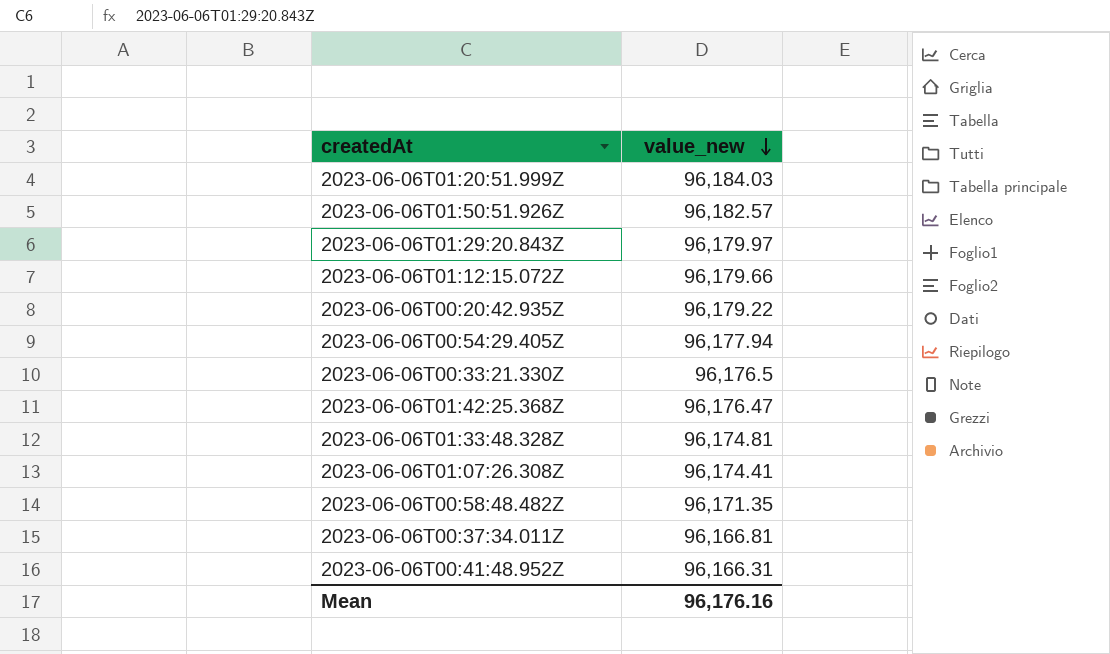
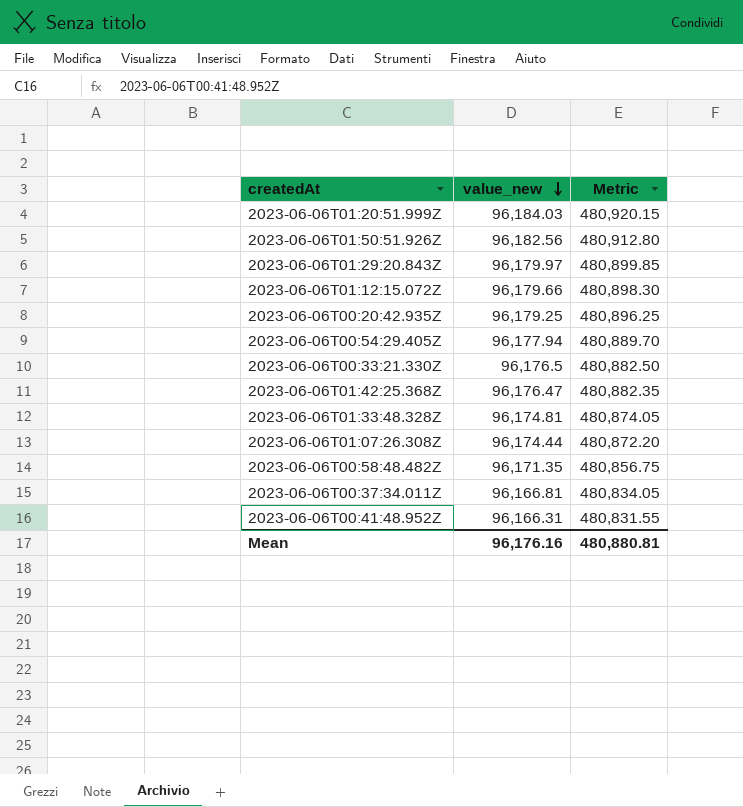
column Metric | formula: none -> [value_new] * 5
2023-06-06T01:50:51.926Z | value_new: 96,182.57 -> 96,182.56
2023-06-06T00:20:42.935Z | value_new: 96,179.22 -> 96,179.25
2023-06-06T01:07:26.308Z | value_new: 96,174.41 -> 96,174.44

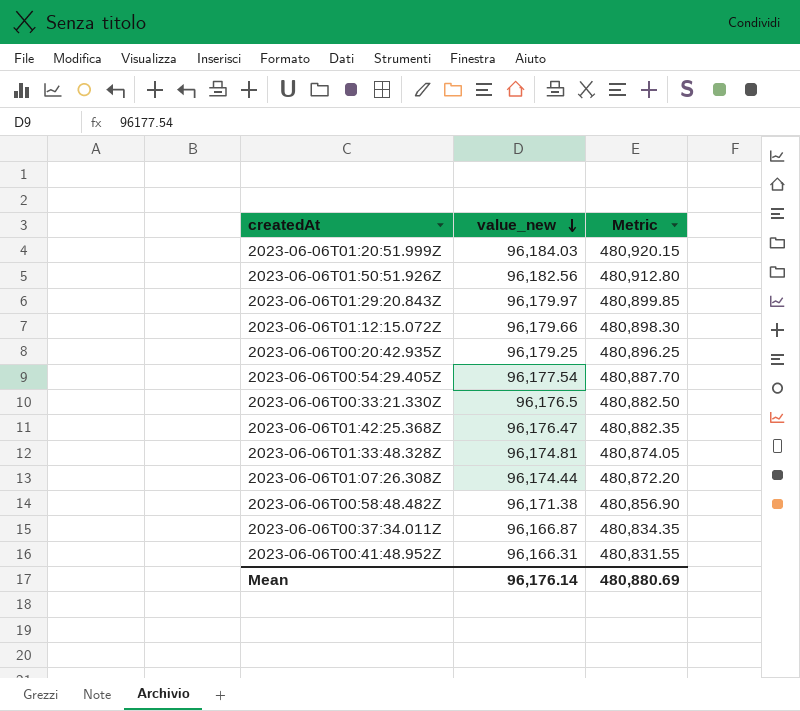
2023-06-06T00:54:29.405Z | value_new: 96,177.94 -> 96,177.54
2023-06-06T00:54:29.405Z | Metric: 480,889.70 -> 480,887.70
2023-06-06T00:58:48.482Z | value_new: 96,171.35 -> 96,171.38
2023-06-06T00:58:48.482Z | Metric: 480,856.75 -> 480,856.90
2023-06-06T00:37:34.011Z | value_new: 96,166.81 -> 96,166.87
2023-06-06T00:37:34.011Z | Metric: 480,834.05 -> 480,834.35
Mean | value_new: 96,176.16 -> 96,176.14
Mean | Metric: 480,880.81 -> 480,880.69

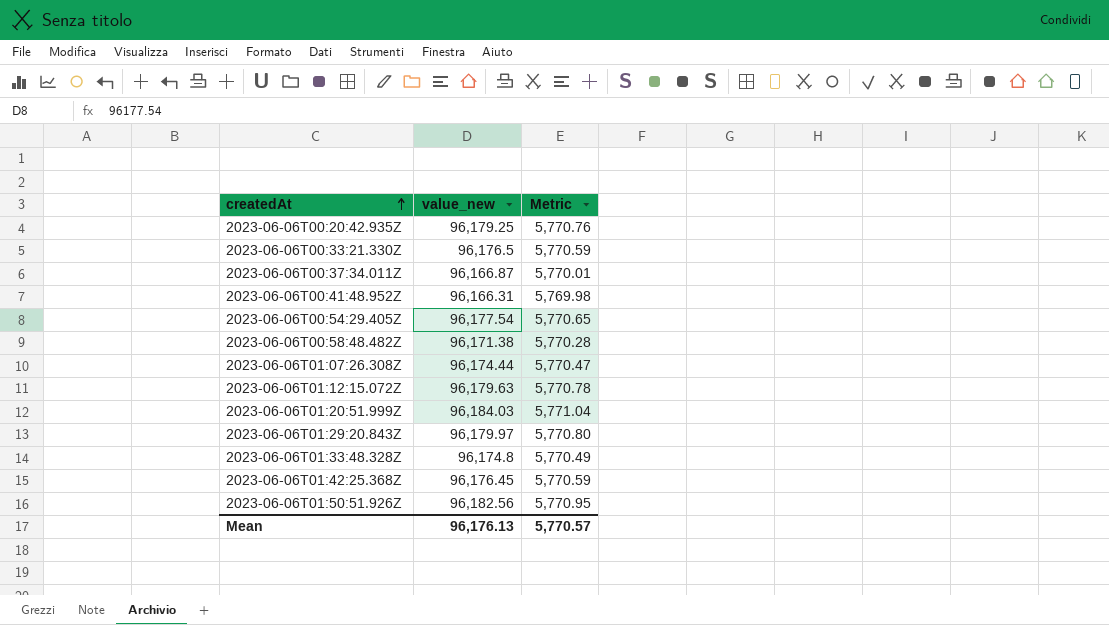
row order: value_new descending -> createdAt ascending
column Metric | formula: [value_new] * 5 -> [value_new] * 0.06
2023-06-06T01:12:15.072Z | value_new: 96,179.66 -> 96,179.63
2023-06-06T01:33:48.328Z | value_new: 96,174.81 -> 96,174.8
2023-06-06T01:42:25.368Z | value_new: 96,176.47 -> 96,176.45
Mean | value_new: 96,176.14 -> 96,176.13
Mean | Metric: 480,880.69 -> 5,770.57

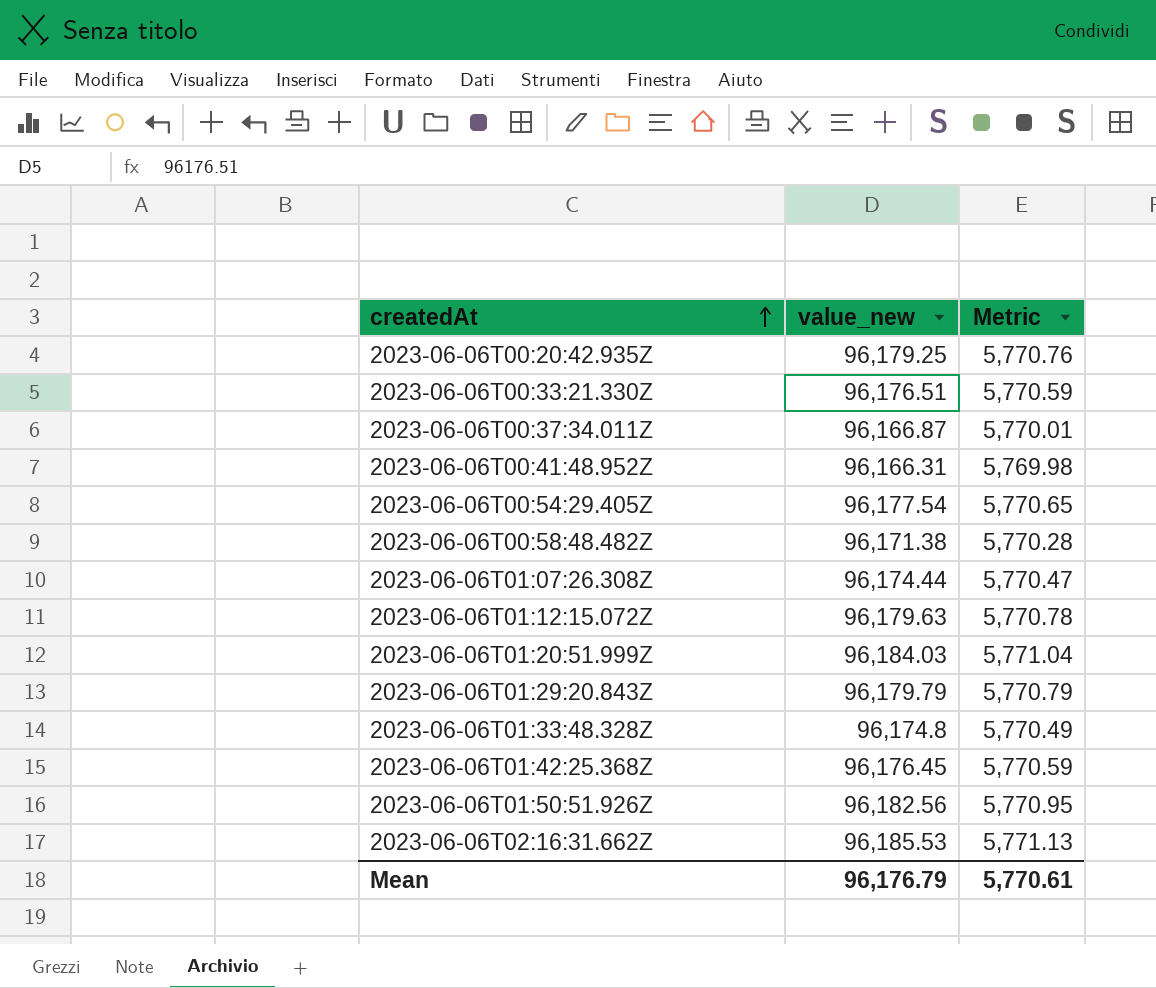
2023-06-06T00:33:21.330Z | value_new: 96,176.5 -> 96,176.51
2023-06-06T01:29:20.843Z | value_new: 96,179.97 -> 96,179.79
2023-06-06T01:29:20.843Z | Metric: 5,770.80 -> 5,770.79
row 2023-06-06T02:16:31.662Z: none -> 96,185.53 | 5,771.13
Mean | value_new: 96,176.13 -> 96,176.79
Mean | Metric: 5,770.57 -> 5,770.61

